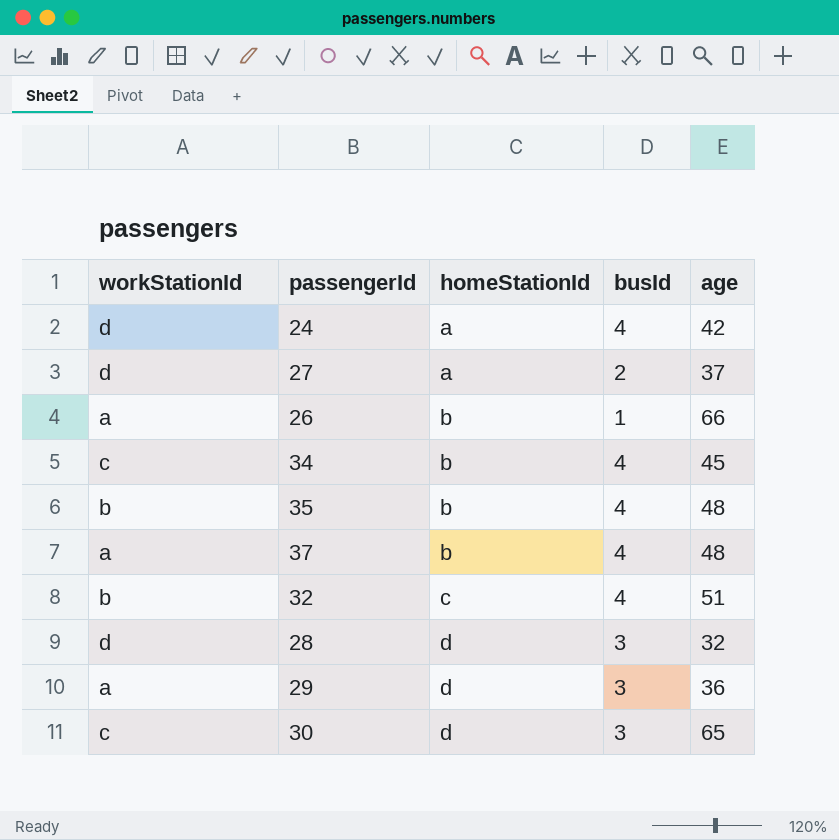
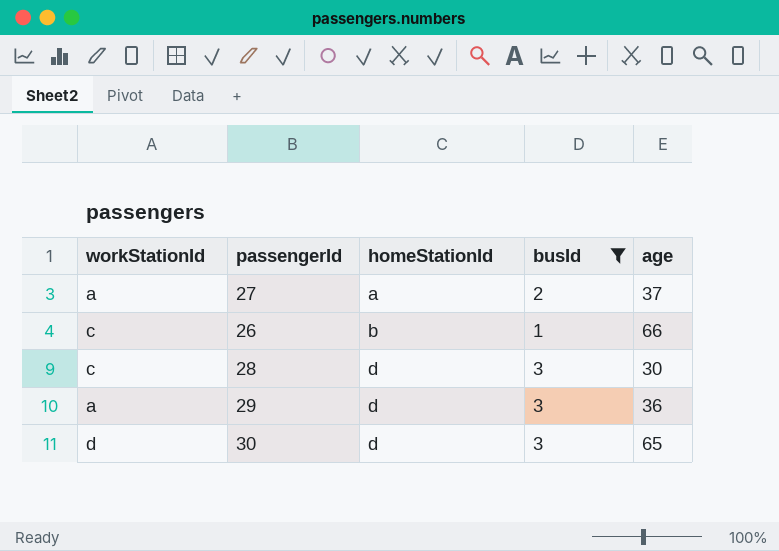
filter: none -> busId != 4
27 | workStationId: d -> a
26 | workStationId: a -> c
28 | workStationId: d -> c
28 | age: 32 -> 30
30 | workStationId: c -> d

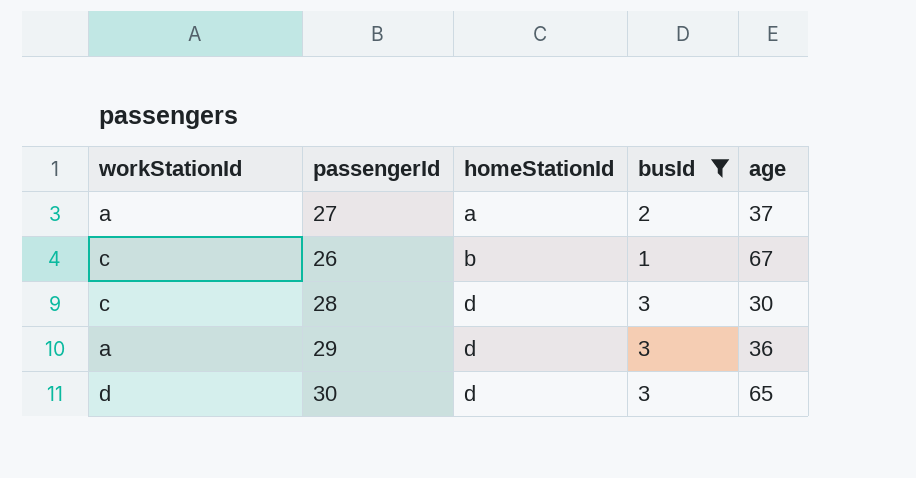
26 | age: 66 -> 67

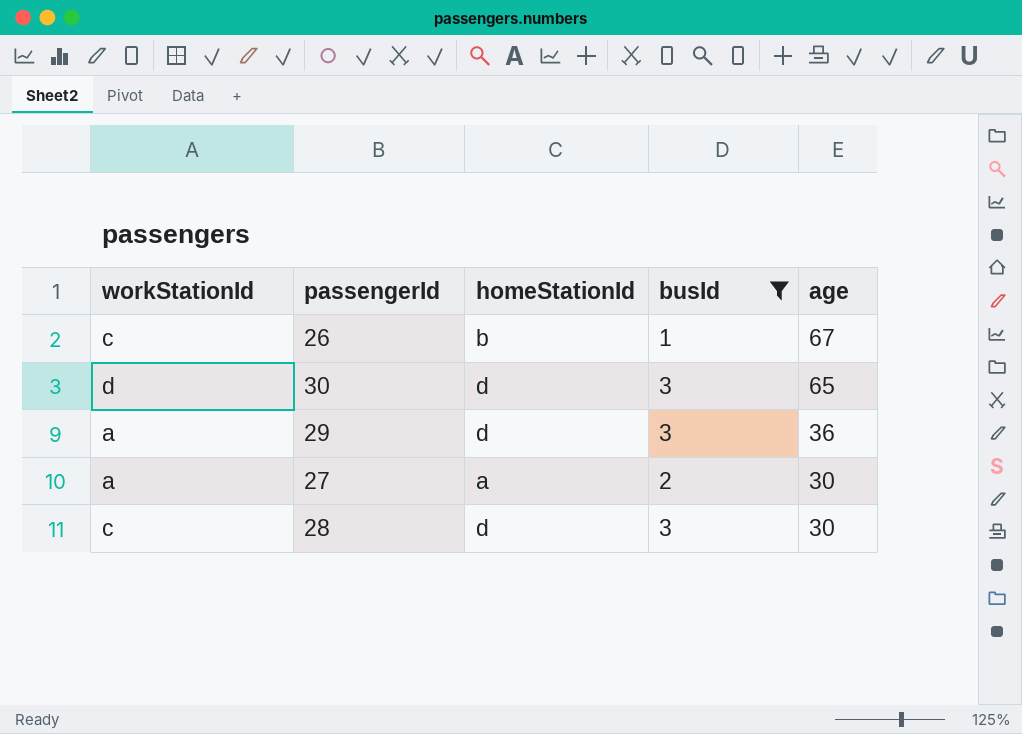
row order: homeStationId ascending -> age descending
27 | age: 37 -> 30

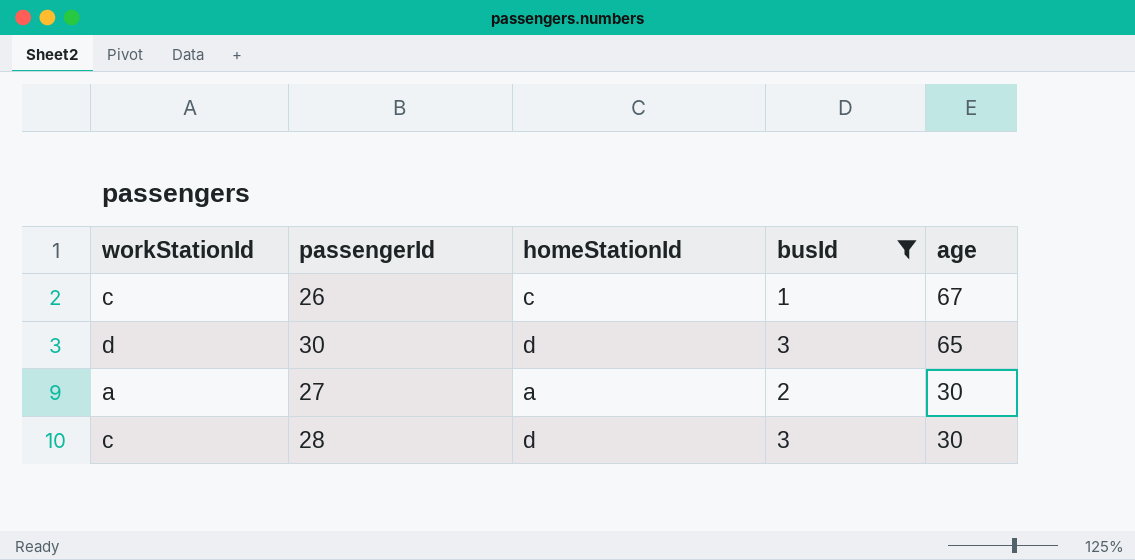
row 29: a | d | 3 | 36 -> none
26 | homeStationId: b -> c

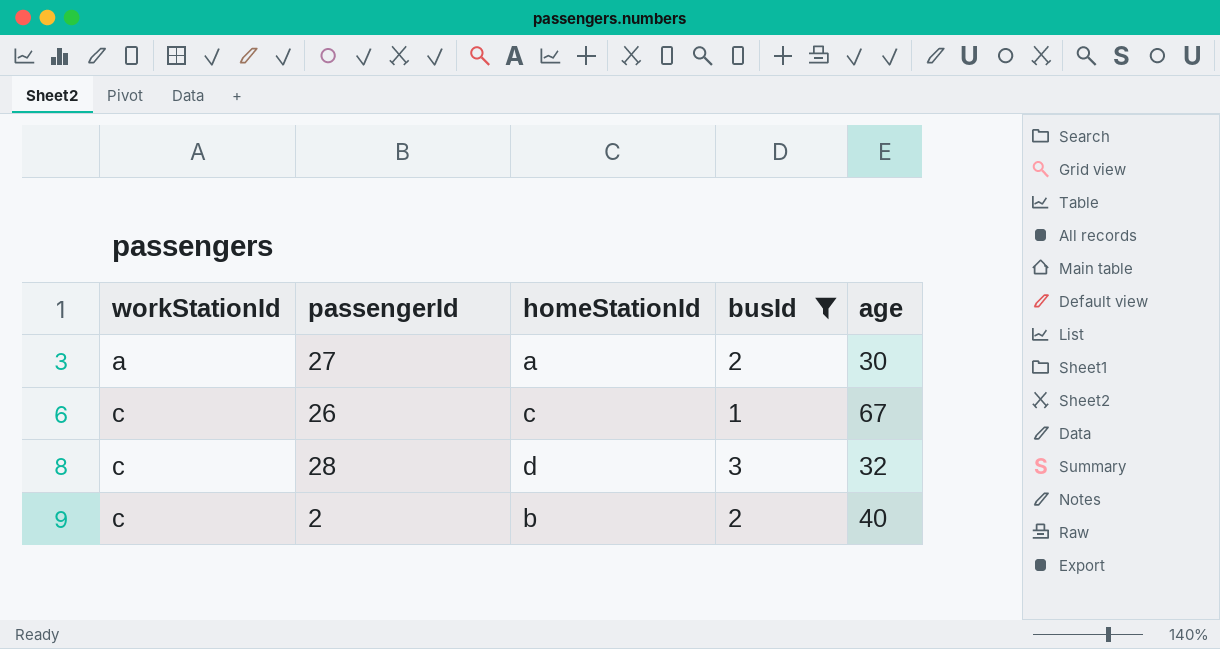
row order: age descending -> workStationId ascending
row 30: d | d | 3 | 65 -> none
28 | age: 30 -> 32
row 2: none -> c | b | 2 | 40

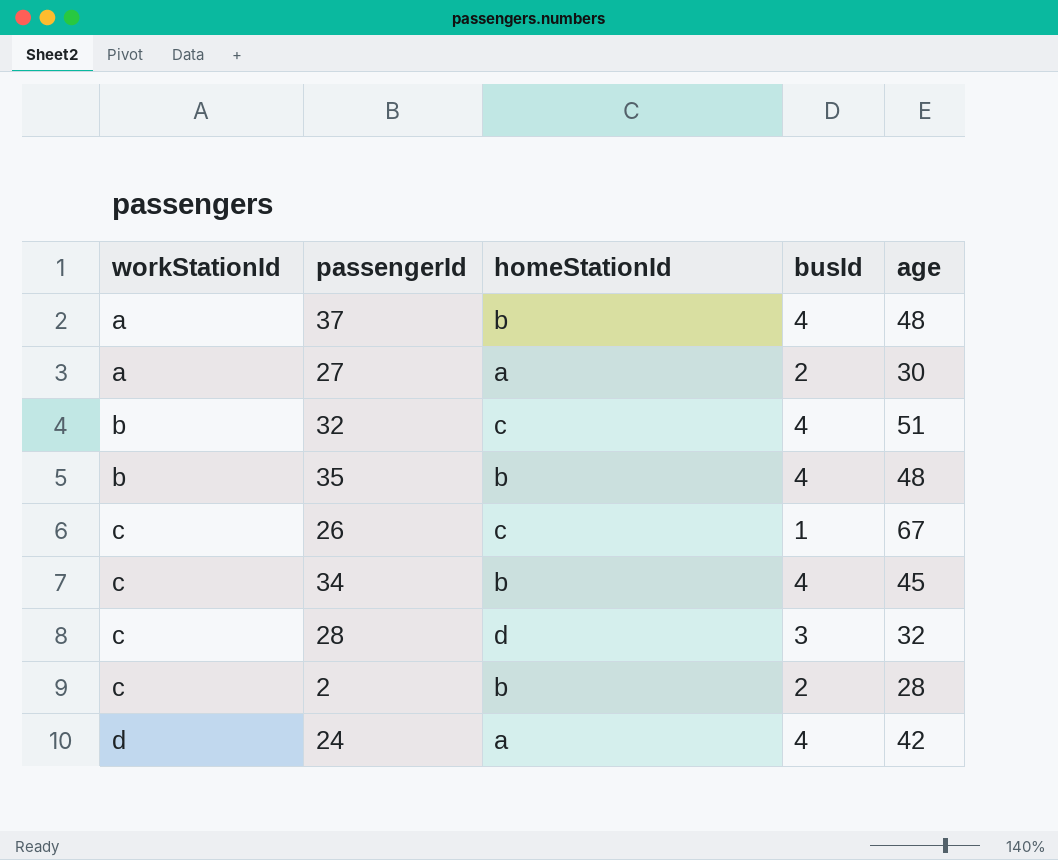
filter: busId != 4 -> none
2 | age: 40 -> 28

